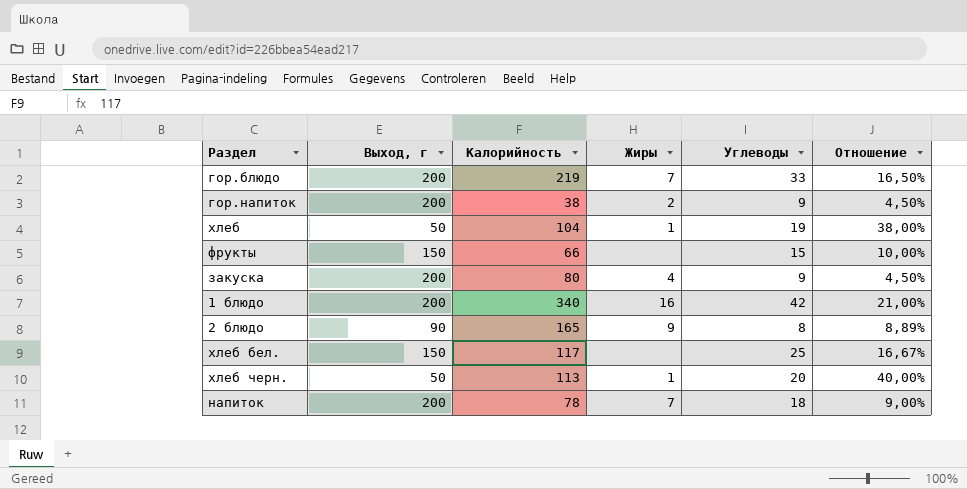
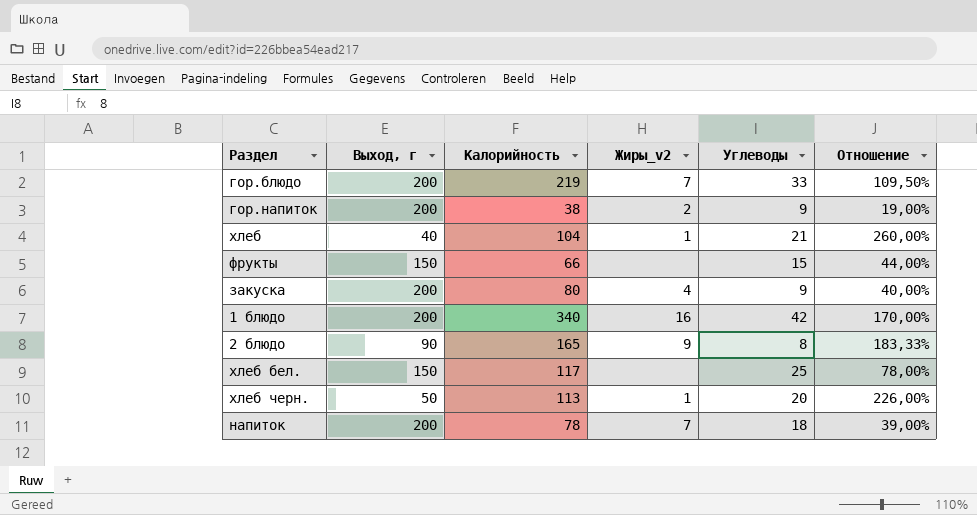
column name: Жиры -> Жиры_v2
column Отношение | formula: [Углеводы] / [Выход, г] -> [Калорийность] / [Выход, г]
хлеб | Выход, г: 50 -> 40
хлеб | Углеводы: 19 -> 21

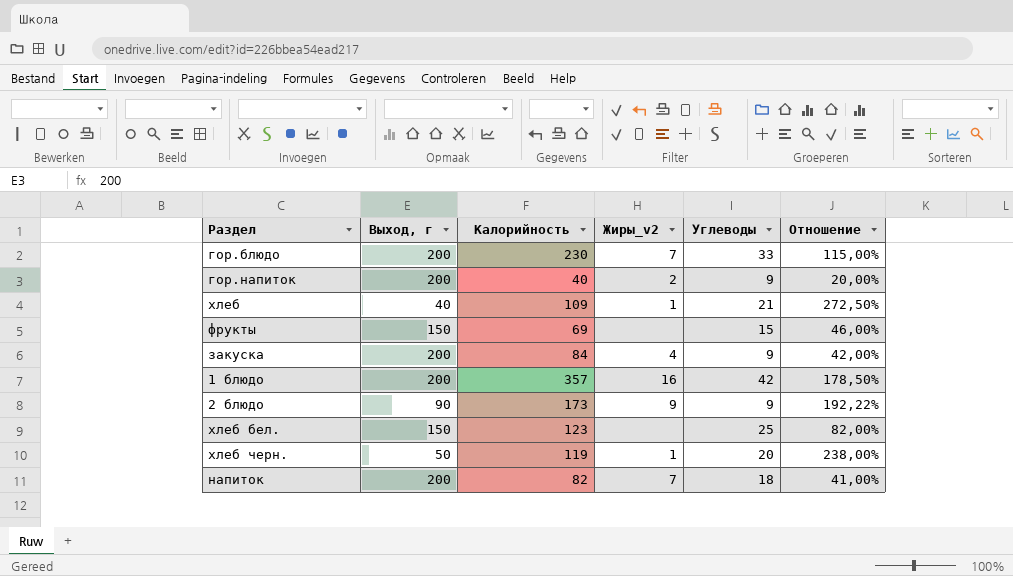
гор.блюдо | Калорийность: 219 -> 230
гор.блюдо | Отношение: 109,50% -> 115,00%
гор.напиток | Калорийность: 38 -> 40
гор.напиток | Отношение: 19,00% -> 20,00%
хлеб | Калорийность: 104 -> 109
хлеб | Отношение: 260,00% -> 272,50%
фрукты | Калорийность: 66 -> 69
фрукты | Отношение: 44,00% -> 46,00%
закуска | Калорийность: 80 -> 84
закуска | Отношение: 40,00% -> 42,00%
1 блюдо | Калорийность: 340 -> 357
1 блюдо | Отношение: 170,00% -> 178,50%
2 блюдо | Калорийность: 165 -> 173
2 блюдо | Углеводы: 8 -> 9
2 блюдо | Отношение: 183,33% -> 192,22%
хлеб бел. | Калорийность: 117 -> 123
хлеб бел. | Отношение: 78,00% -> 82,00%
хлеб черн. | Калорийность: 113 -> 119
хлеб черн. | Отношение: 226,00% -> 238,00%
напиток | Калорийность: 78 -> 82
напиток | Отношение: 39,00% -> 41,00%

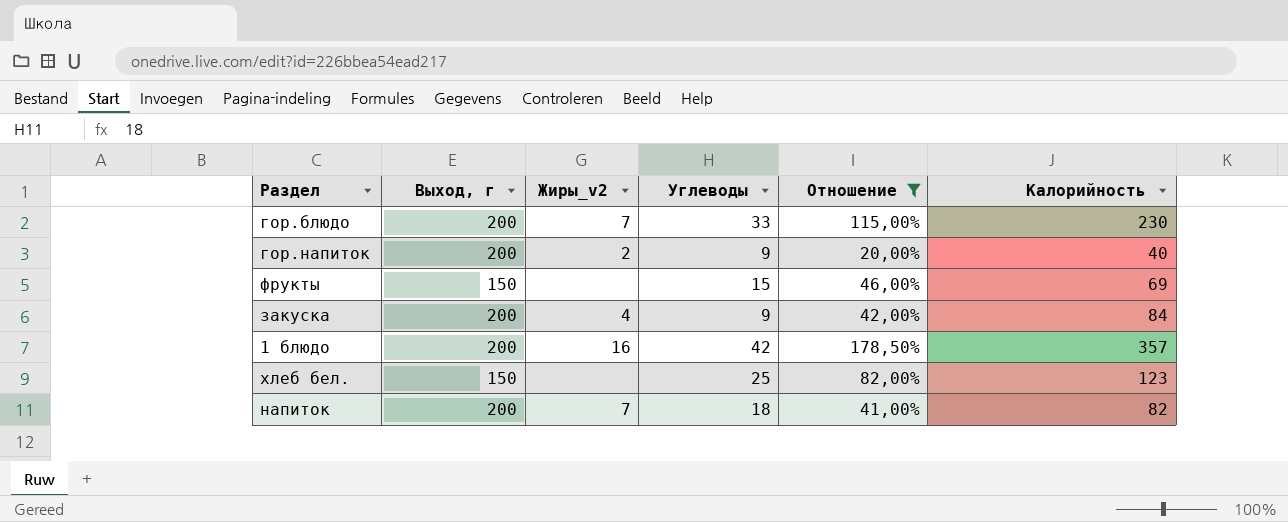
filter: none -> Отношение <= 178,50%
column Калорийность | position: 3 -> 6

